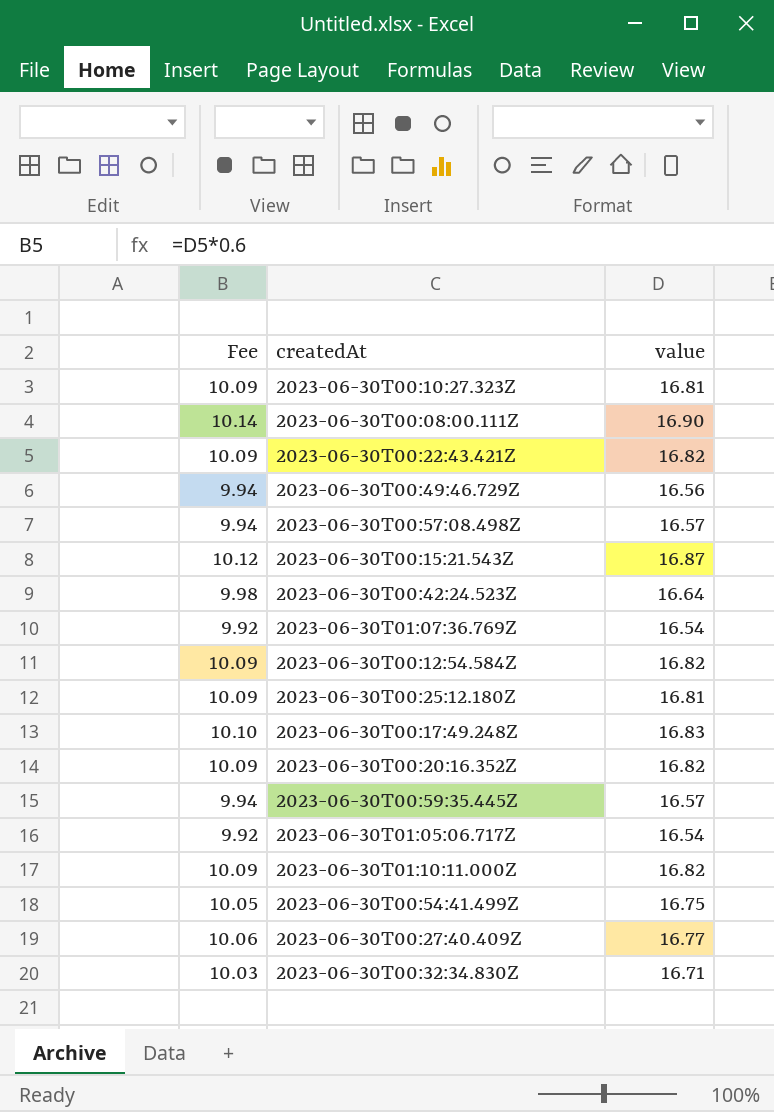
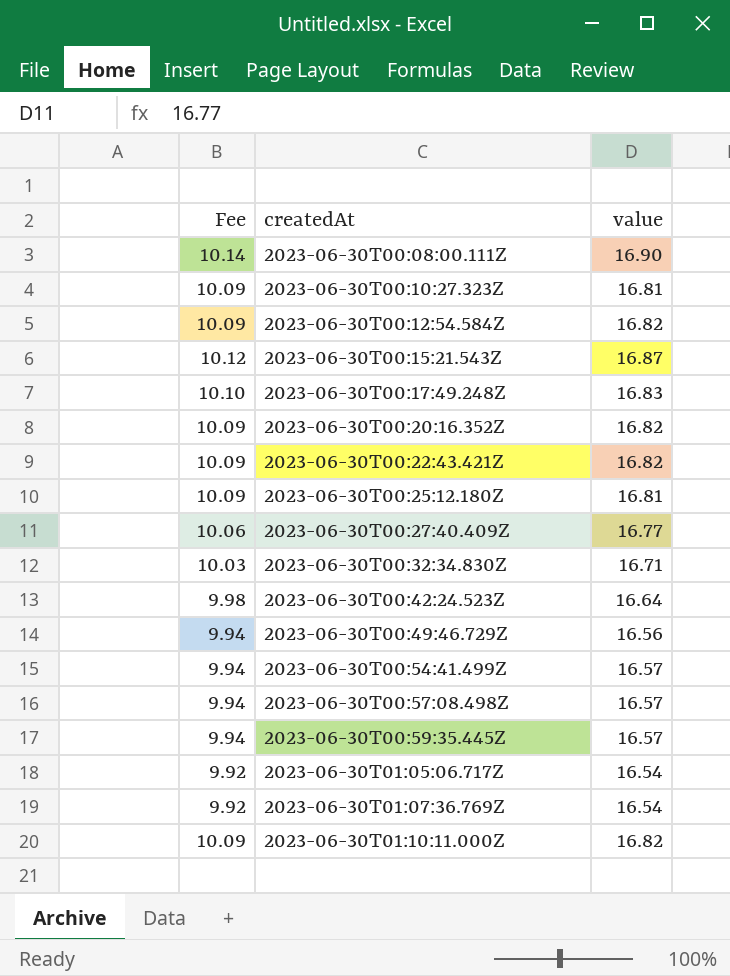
row order: none -> createdAt ascending
2023-06-30T00:54:41.499Z | Fee: 10.05 -> 9.94
2023-06-30T00:54:41.499Z | value: 16.75 -> 16.57

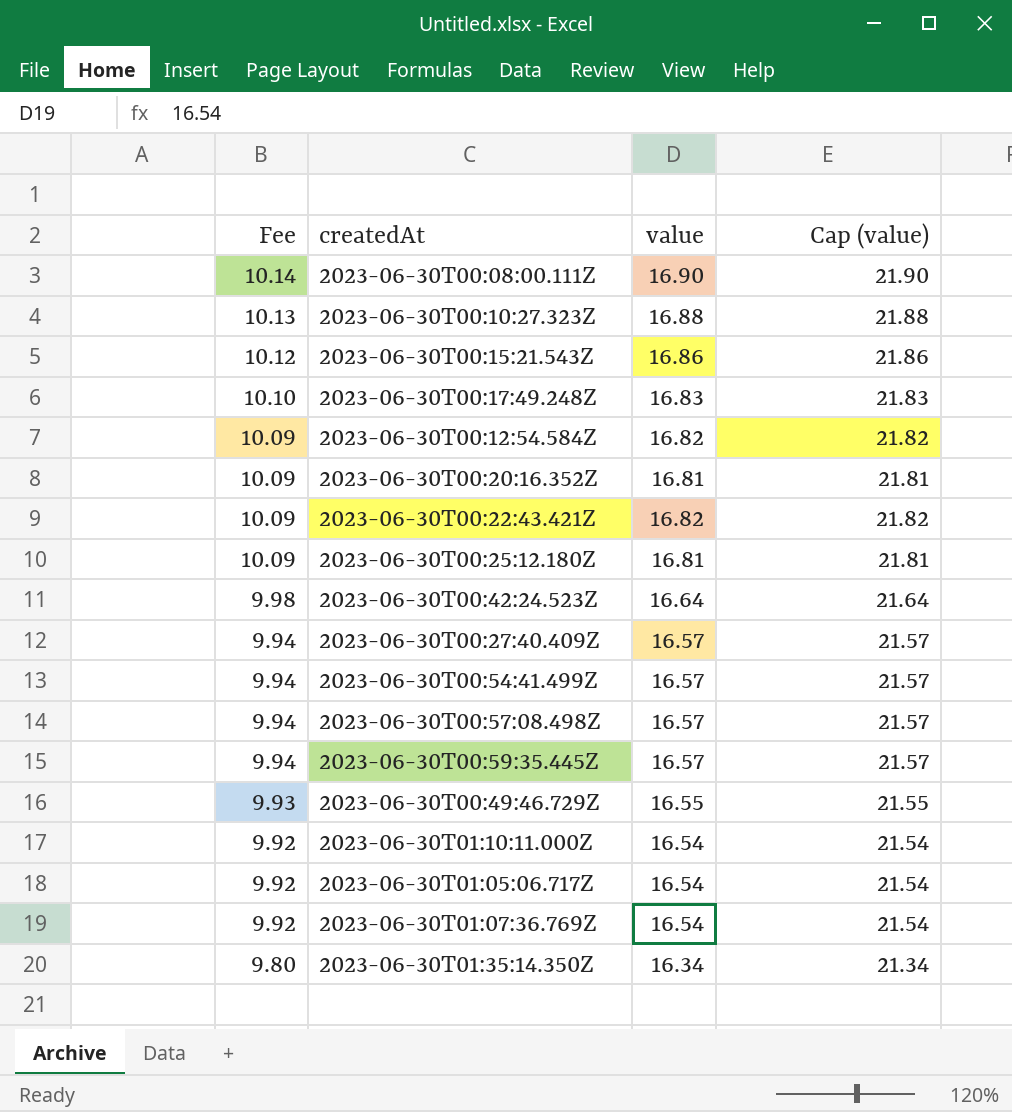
row order: createdAt ascending -> Fee descending
column Cap (value) | formula: none -> [value] + 5
row 2023-06-30T00:32:34.830Z: 10.03 | 16.71 -> none
2023-06-30T00:10:27.323Z | Fee: 10.09 -> 10.13
2023-06-30T00:10:27.323Z | value: 16.81 -> 16.88
2023-06-30T00:15:21.543Z | value: 16.87 -> 16.86
2023-06-30T00:20:16.352Z | value: 16.82 -> 16.81
2023-06-30T00:27:40.409Z | Fee: 10.06 -> 9.94
2023-06-30T00:27:40.409Z | value: 16.77 -> 16.57
2023-06-30T00:49:46.729Z | Fee: 9.94 -> 9.93
2023-06-30T00:49:46.729Z | value: 16.56 -> 16.55
2023-06-30T01:10:11.000Z | Fee: 10.09 -> 9.92
2023-06-30T01:10:11.000Z | value: 16.82 -> 16.54
row 2023-06-30T01:35:14.350Z: none -> 9.80 | 16.34 | 21.34

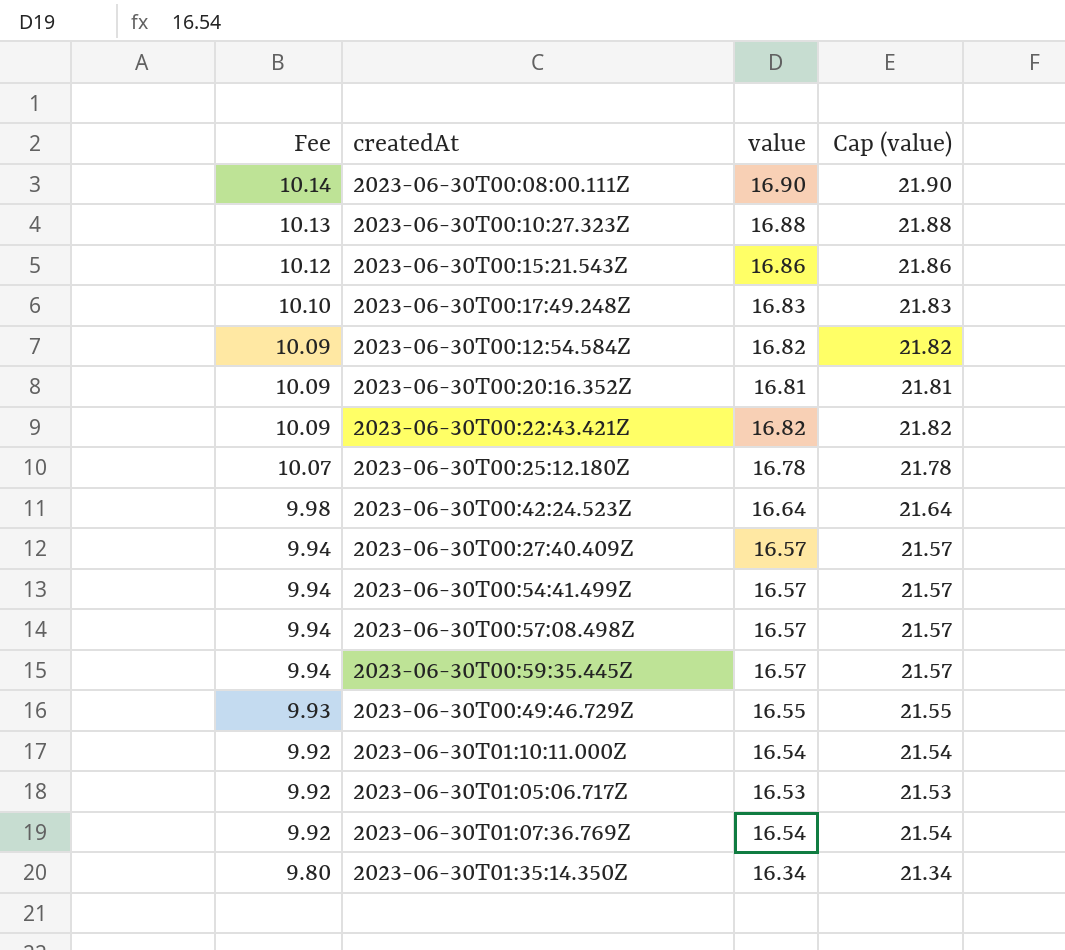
2023-06-30T00:25:12.180Z | Fee: 10.09 -> 10.07
2023-06-30T00:25:12.180Z | value: 16.81 -> 16.78
2023-06-30T00:25:12.180Z | Cap (value): 21.81 -> 21.78
2023-06-30T01:05:06.717Z | value: 16.54 -> 16.53
2023-06-30T01:05:06.717Z | Cap (value): 21.54 -> 21.53

